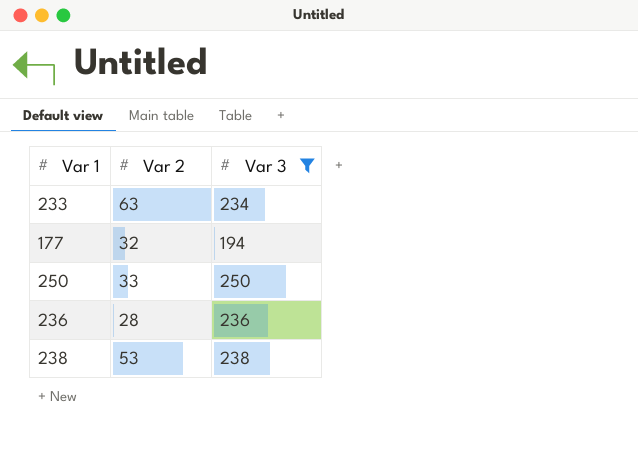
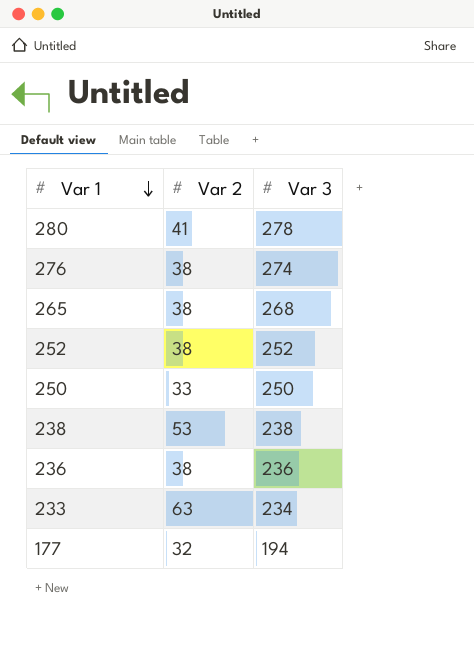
filter: Var 3 <= 250 -> none
row order: none -> Var 1 descending
236 | Var 2: 28 -> 38

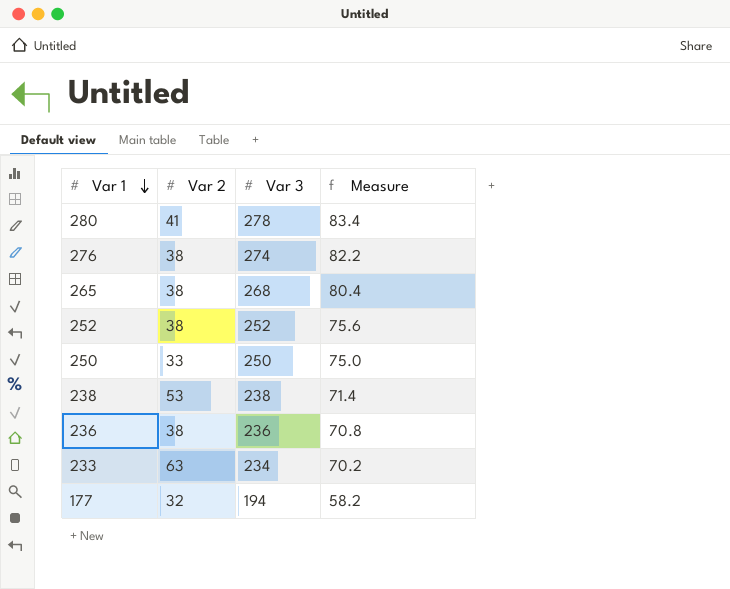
column Measure | formula: none -> [Var 3] * 0.3

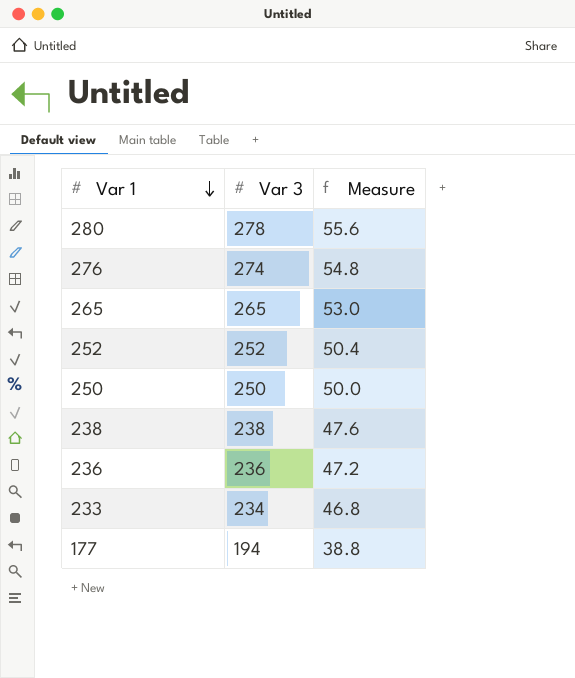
column Var 2 | position: 2 -> none
column Measure | formula: [Var 3] * 0.3 -> [Var 3] * 0.2
265 | Var 3: 268 -> 265

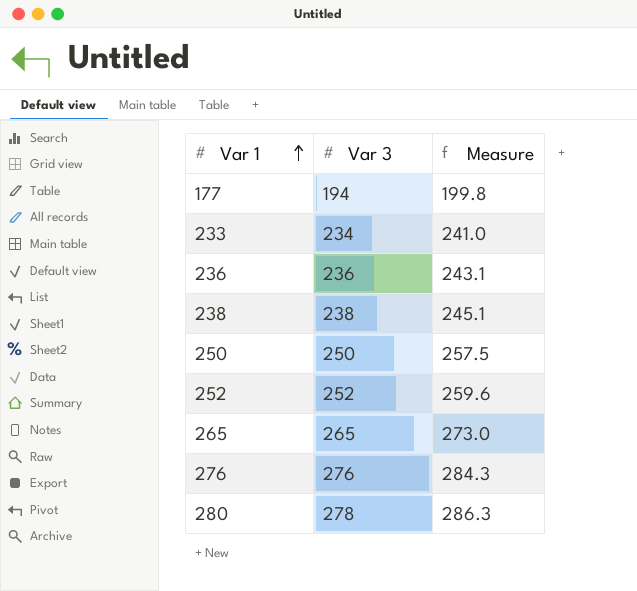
row order: Var 1 descending -> Var 1 ascending
column Measure | formula: [Var 3] * 0.2 -> [Var 3] * 1.03
276 | Var 3: 274 -> 276

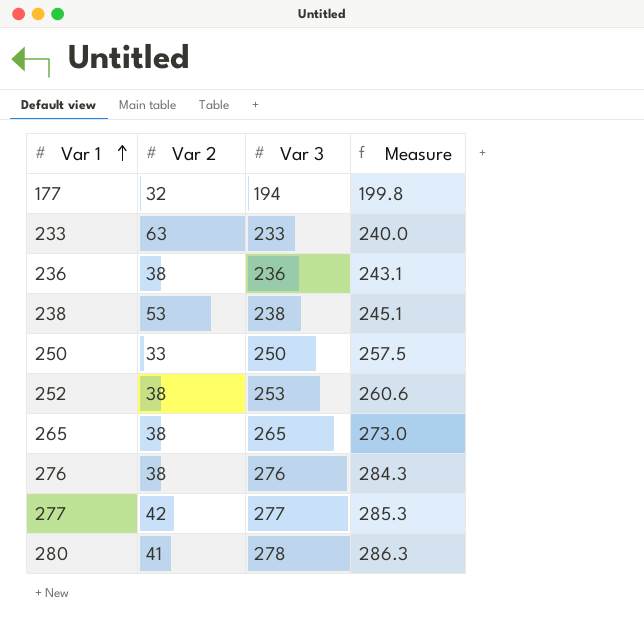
column Var 2 | position: none -> 2
233 | Var 3: 234 -> 233
233 | Measure: 241.0 -> 240.0
252 | Var 3: 252 -> 253
252 | Measure: 259.6 -> 260.6
row 277: none -> 42 | 277 | 285.3

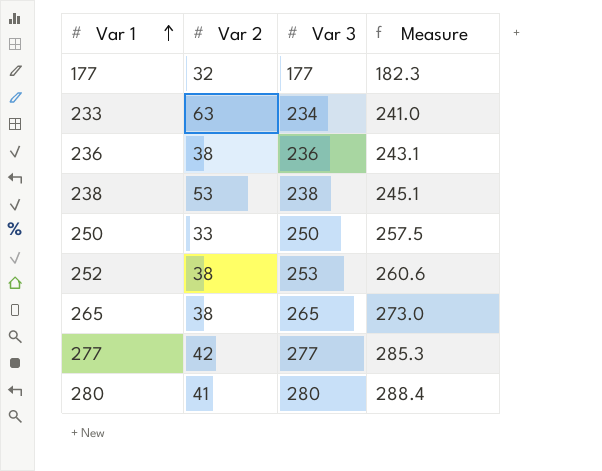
row 276: 38 | 276 | 284.3 -> none
177 | Var 3: 194 -> 177
177 | Measure: 199.8 -> 182.3
233 | Var 3: 233 -> 234
233 | Measure: 240.0 -> 241.0
280 | Var 3: 278 -> 280
280 | Measure: 286.3 -> 288.4

